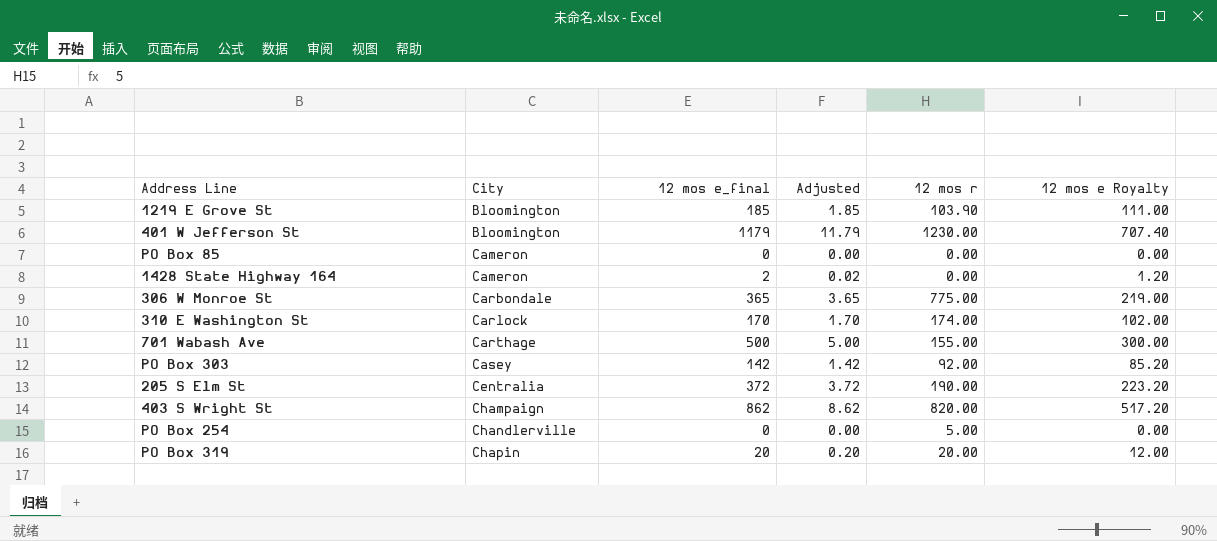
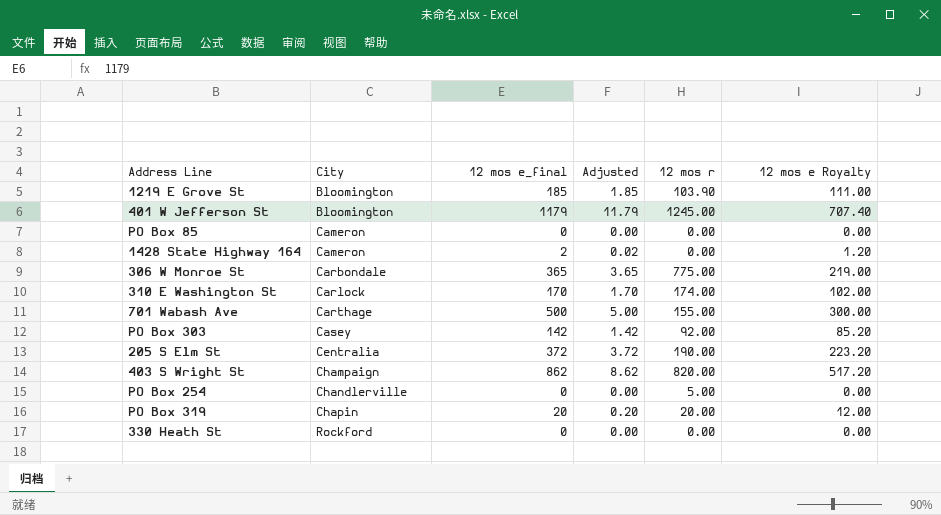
401 W Jefferson St | 12 mos r: 1230.00 -> 1245.00
row 330 Heath St: none -> Rockford | 0 | 0.00 | 0.00 | 0.00

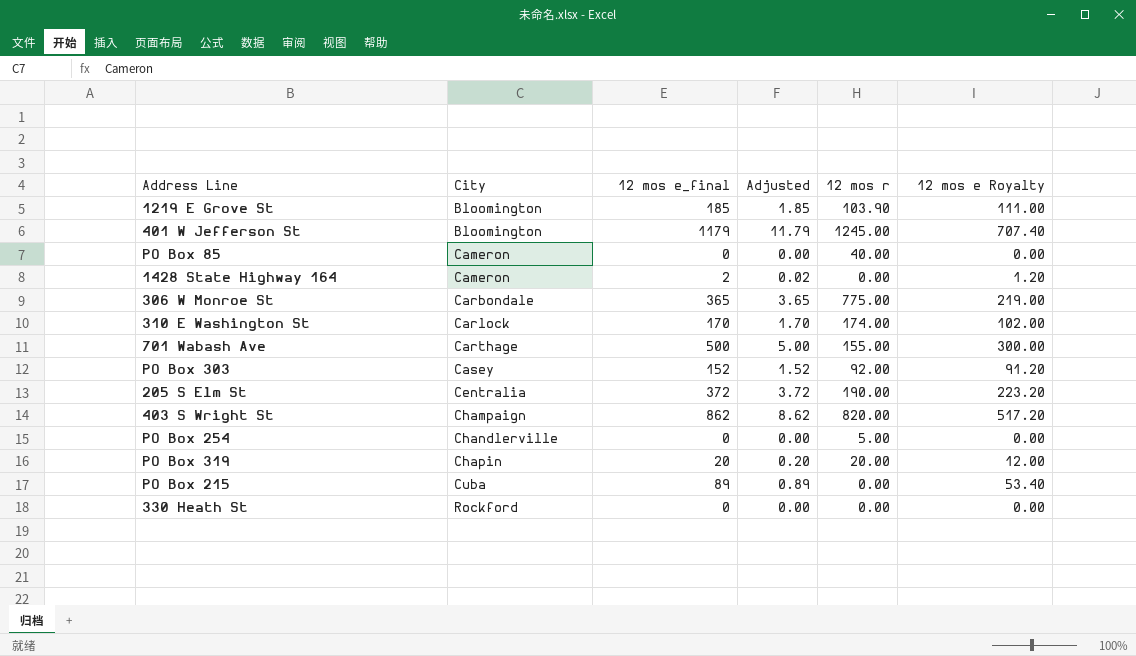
PO Box 85 | 12 mos r: 0.00 -> 40.00
PO Box 303 | 12 mos e_final: 142 -> 152
PO Box 303 | Adjusted: 1.42 -> 1.52
PO Box 303 | 12 mos e Royalty: 85.20 -> 91.20
row PO Box 215: none -> Cuba | 89 | 0.89 | 0.00 | 53.40

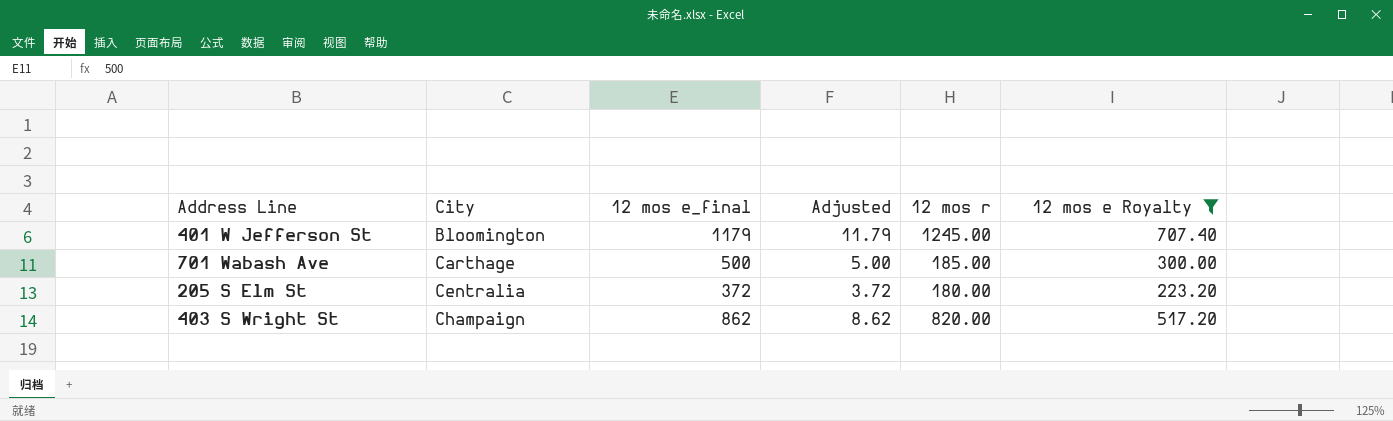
filter: none -> 12 mos e Royalty >= 223.20
701 Wabash Ave | 12 mos r: 155.00 -> 185.00
205 S Elm St | 12 mos r: 190.00 -> 180.00

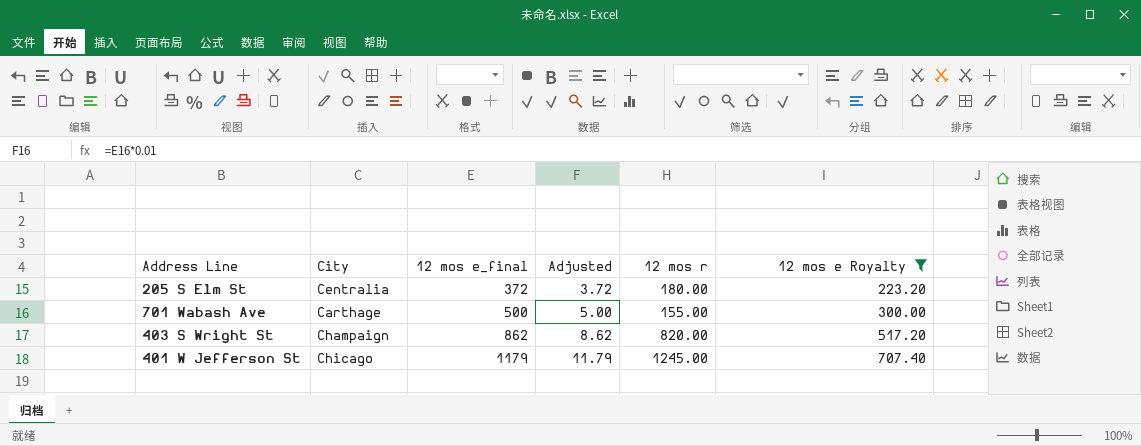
row order: City ascending -> 12 mos e_final ascending
701 Wabash Ave | 12 mos r: 185.00 -> 155.00
401 W Jefferson St | City: Bloomington -> Chicago

